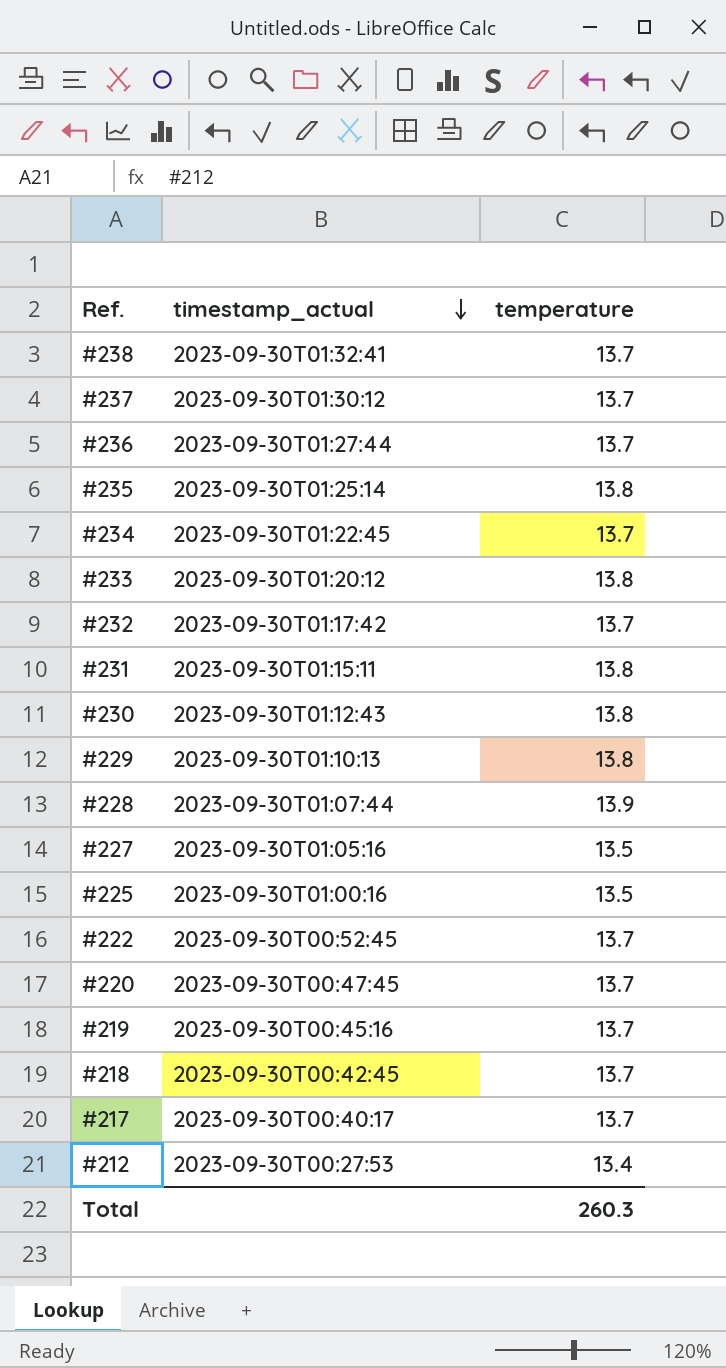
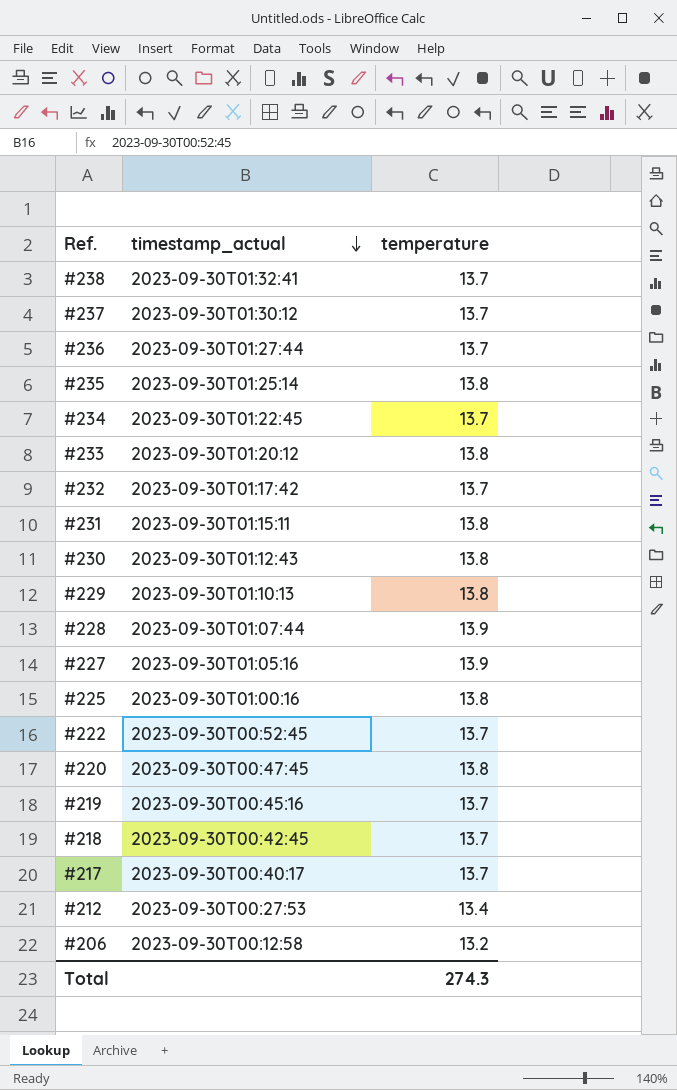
#227 | temperature: 13.5 -> 13.9
#225 | temperature: 13.5 -> 13.8
#220 | temperature: 13.7 -> 13.8
row #206: none -> 2023-09-30T00:12:58 | 13.2
Total | temperature: 260.3 -> 274.3

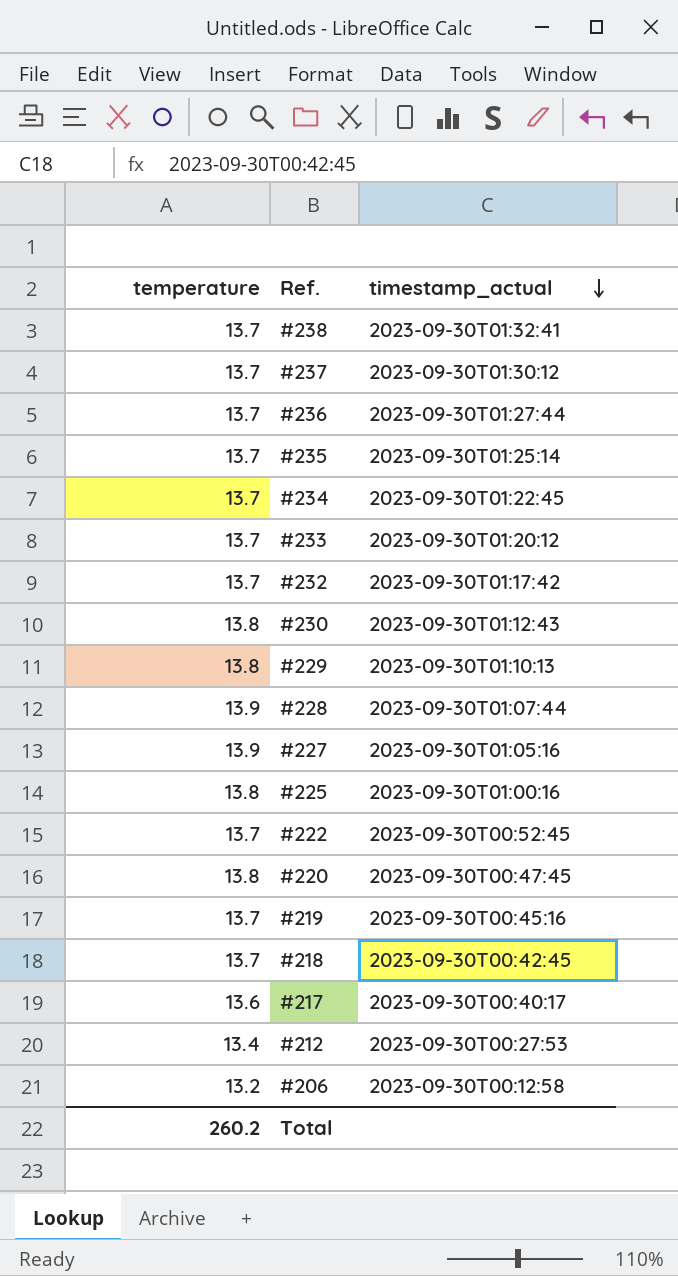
column temperature | position: 3 -> 1
row #231: 2023-09-30T01:15:11 | 13.8 -> none
#235 | temperature: 13.8 -> 13.7
#233 | temperature: 13.8 -> 13.7
#217 | temperature: 13.7 -> 13.6
Total | temperature: 274.3 -> 260.2

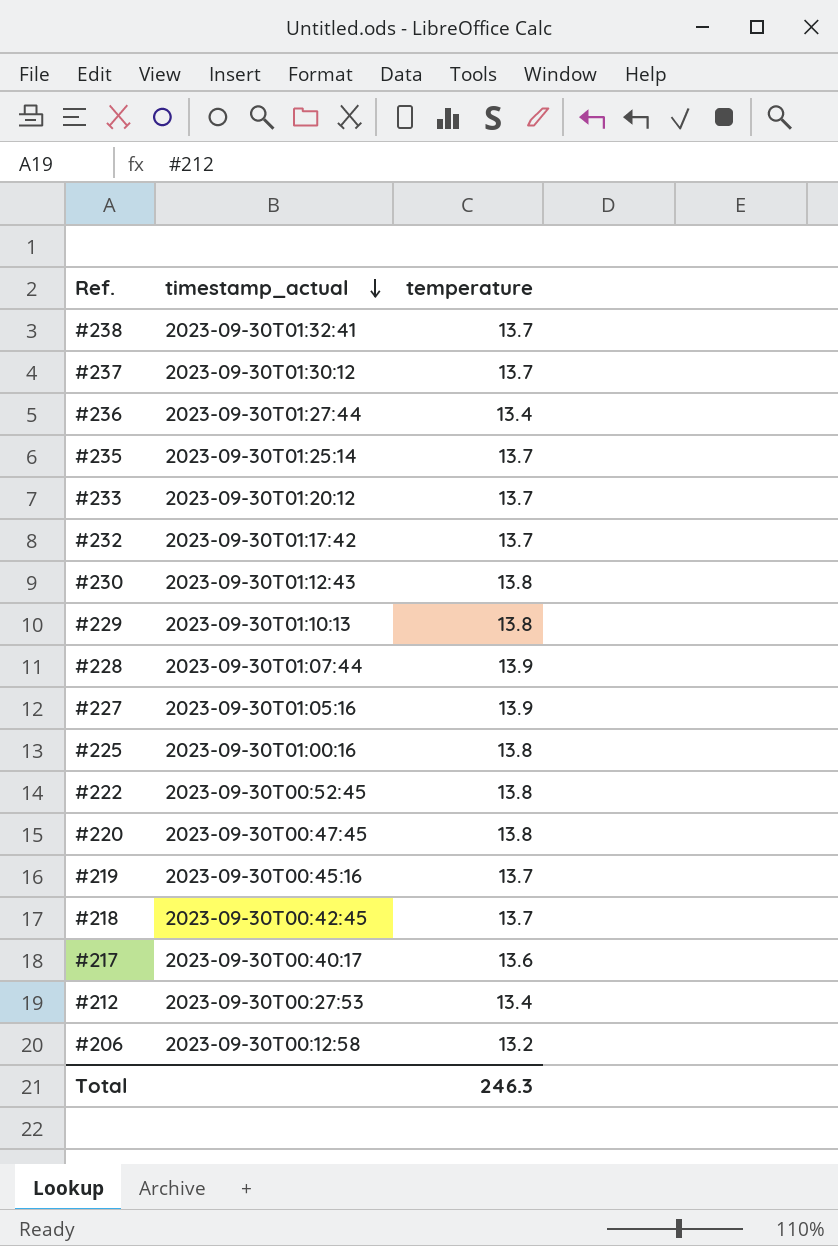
column temperature | position: 1 -> 3
row #234: 13.7 | 2023-09-30T01:22:45 -> none
#236 | temperature: 13.7 -> 13.4
#222 | temperature: 13.7 -> 13.8
Total | temperature: 260.2 -> 246.3

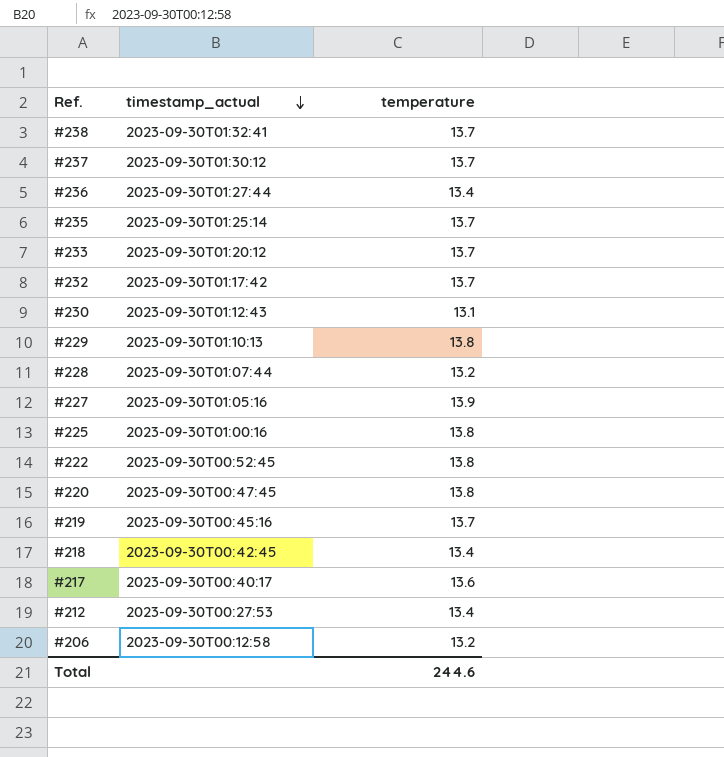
#230 | temperature: 13.8 -> 13.1
#228 | temperature: 13.9 -> 13.2
#218 | temperature: 13.7 -> 13.4
Total | temperature: 246.3 -> 244.6

